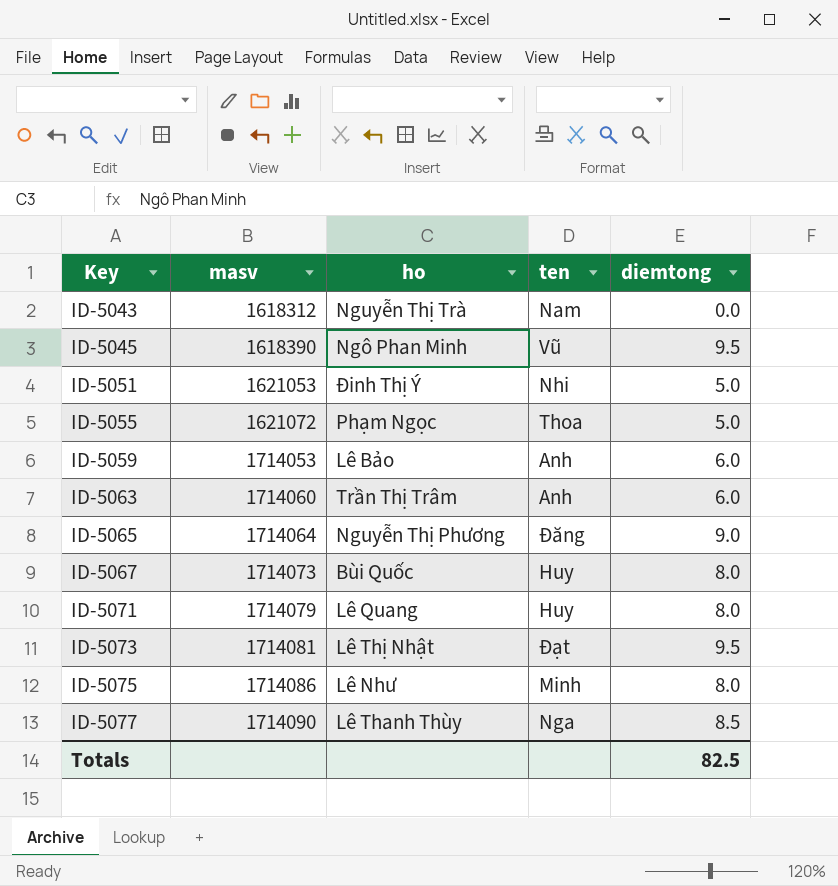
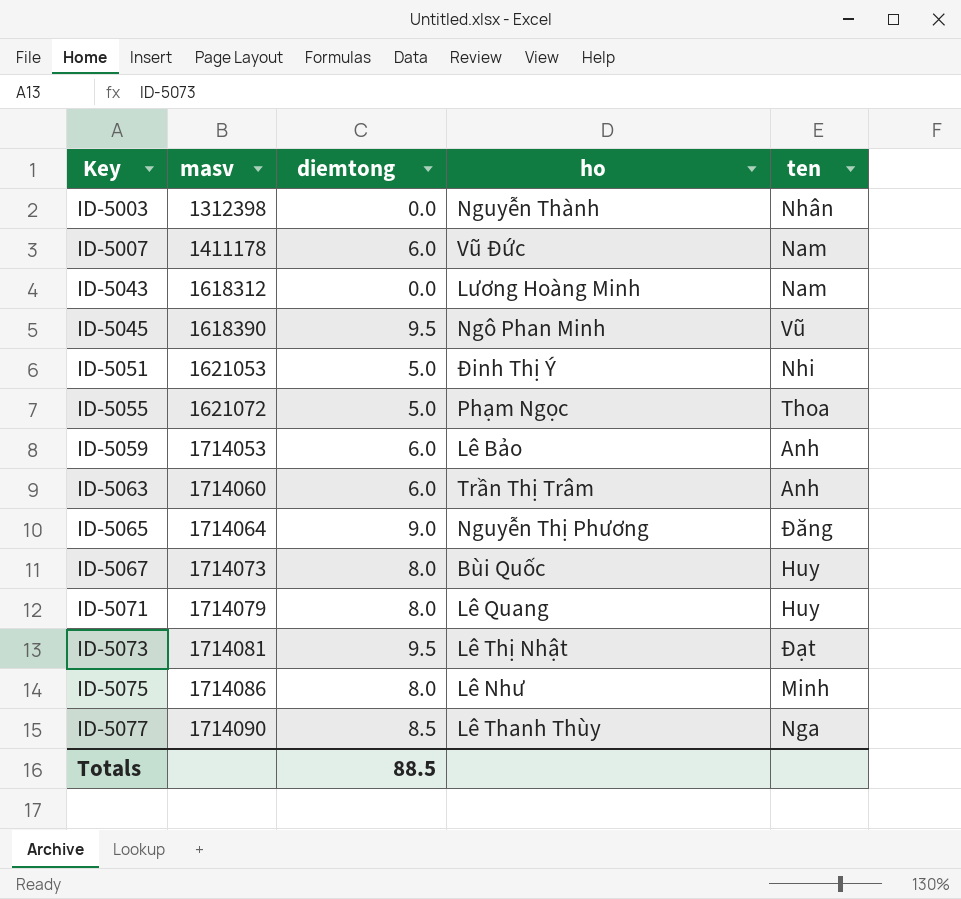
column diemtong | position: 5 -> 3
row ID-5003: none -> 1312398 | 0.0 | Nguyễn Thành | Nhân
row ID-5007: none -> 1411178 | 6.0 | Vũ Đức | Nam
ID-5043 | ho: Nguyễn Thị Trà -> Lương Hoàng Minh
Totals | diemtong: 82.5 -> 88.5

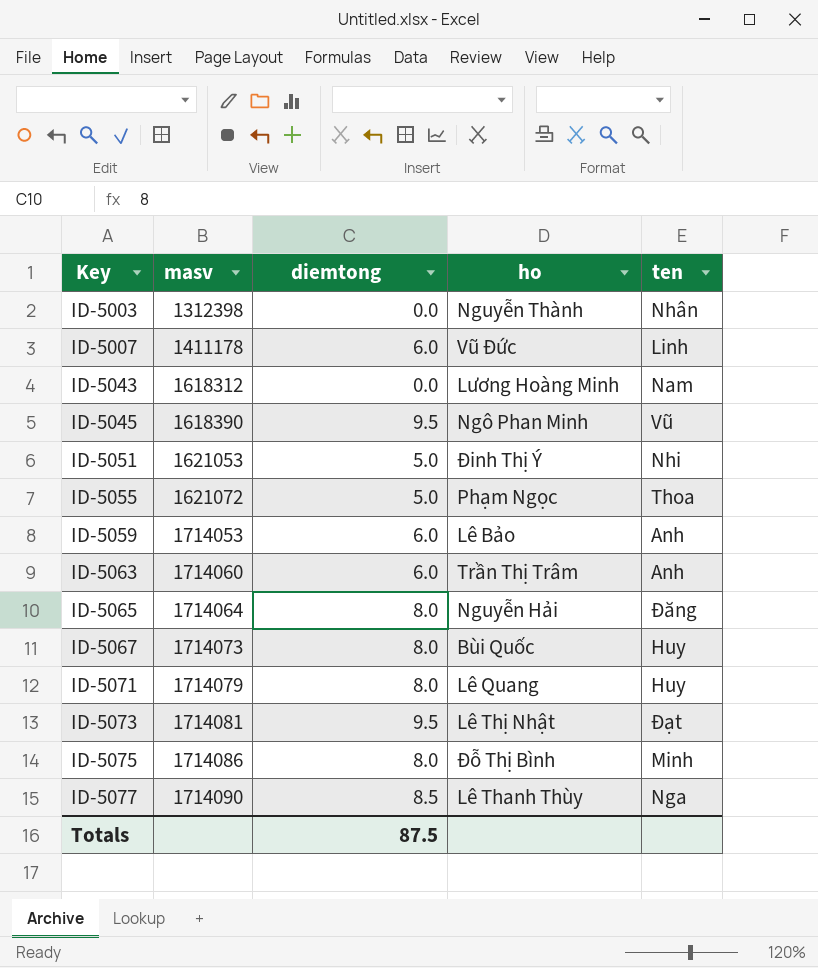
ID-5007 | ten: Nam -> Linh
ID-5065 | diemtong: 9.0 -> 8.0
ID-5065 | ho: Nguyễn Thị Phương -> Nguyễn Hải
ID-5075 | ho: Lê Như -> Đỗ Thị Bình
Totals | diemtong: 88.5 -> 87.5

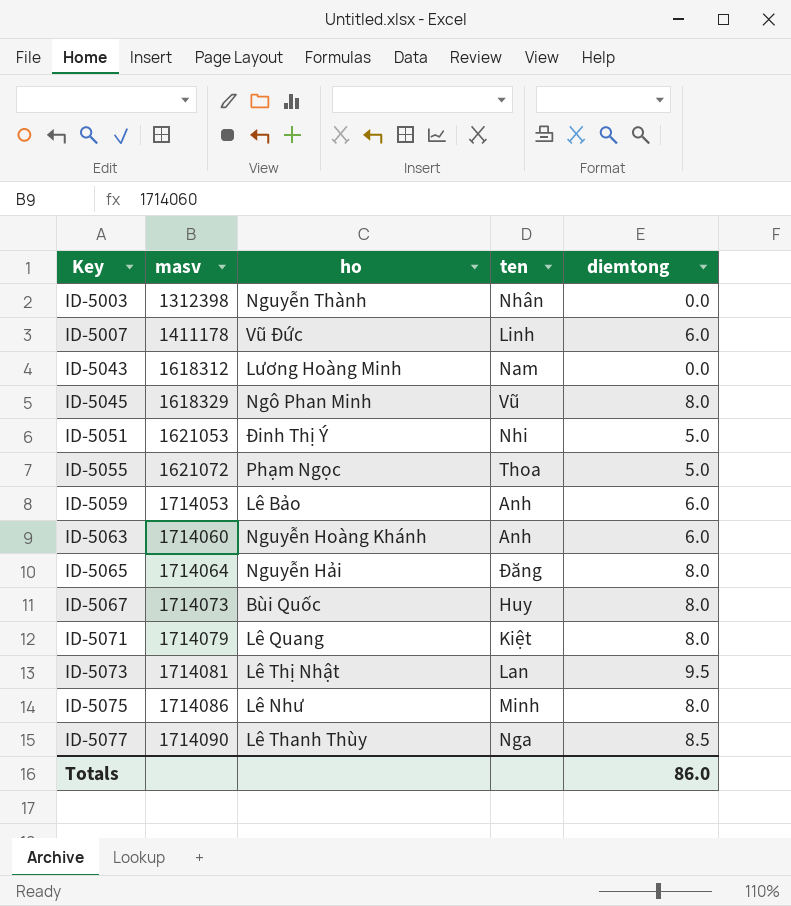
column diemtong | position: 3 -> 5
ID-5045 | masv: 1618390 -> 1618329
ID-5045 | diemtong: 9.5 -> 8.0
ID-5063 | ho: Trần Thị Trâm -> Nguyễn Hoàng Khánh
ID-5071 | ten: Huy -> Kiệt
ID-5073 | ten: Đạt -> Lan
ID-5075 | ho: Đỗ Thị Bình -> Lê Như
Totals | diemtong: 87.5 -> 86.0

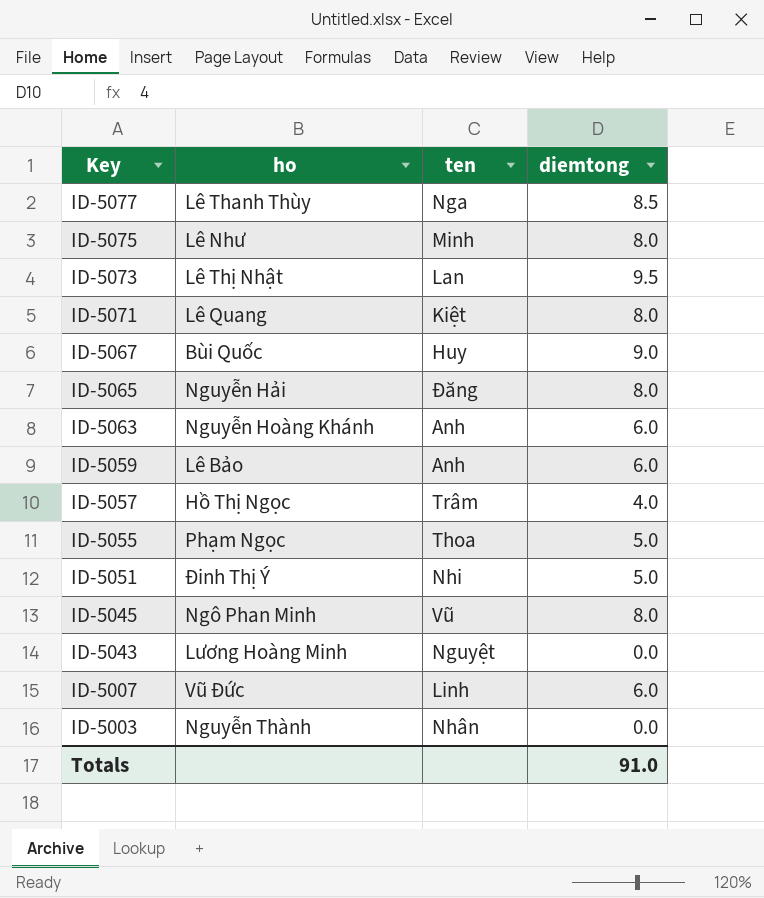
row order: Key ascending -> Key descending
column masv | position: 2 -> none
ID-5067 | diemtong: 8.0 -> 9.0
row ID-5057: none -> Hồ Thị Ngọc | Trâm | 4.0
ID-5043 | ten: Nam -> Nguyệt
Totals | diemtong: 86.0 -> 91.0

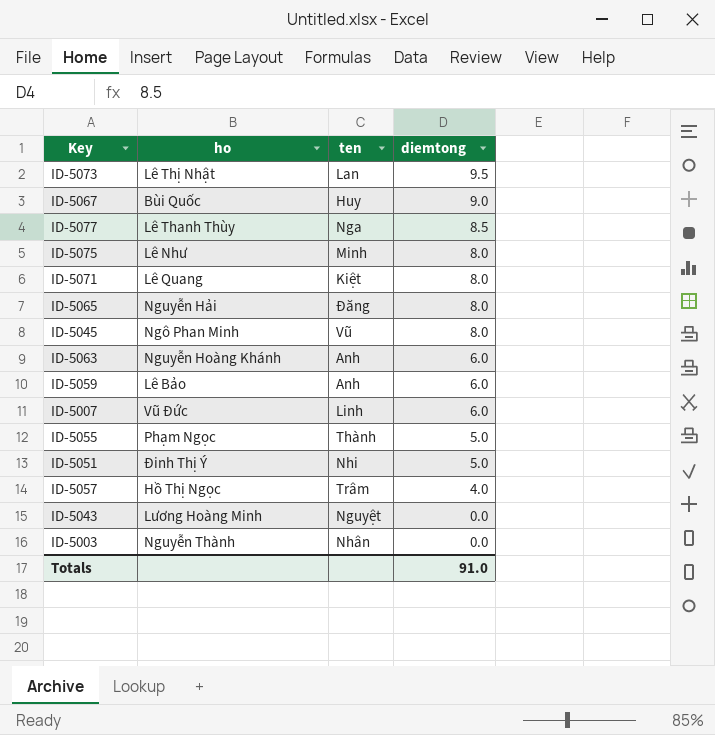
row order: Key descending -> diemtong descending
ID-5055 | ten: Thoa -> Thành

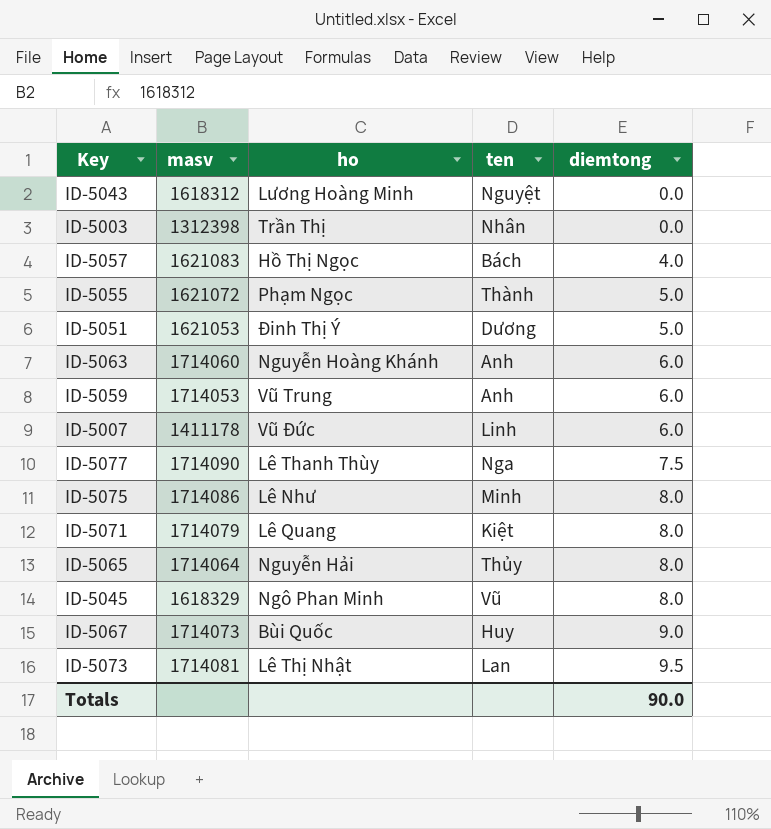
row order: diemtong descending -> diemtong ascending
column masv | position: none -> 2
ID-5003 | ho: Nguyễn Thành -> Trần Thị
ID-5057 | ten: Trâm -> Bách
ID-5051 | ten: Nhi -> Dương
ID-5059 | ho: Lê Bảo -> Vũ Trung
ID-5077 | diemtong: 8.5 -> 7.5
ID-5065 | ten: Đăng -> Thủy
Totals | diemtong: 91.0 -> 90.0

